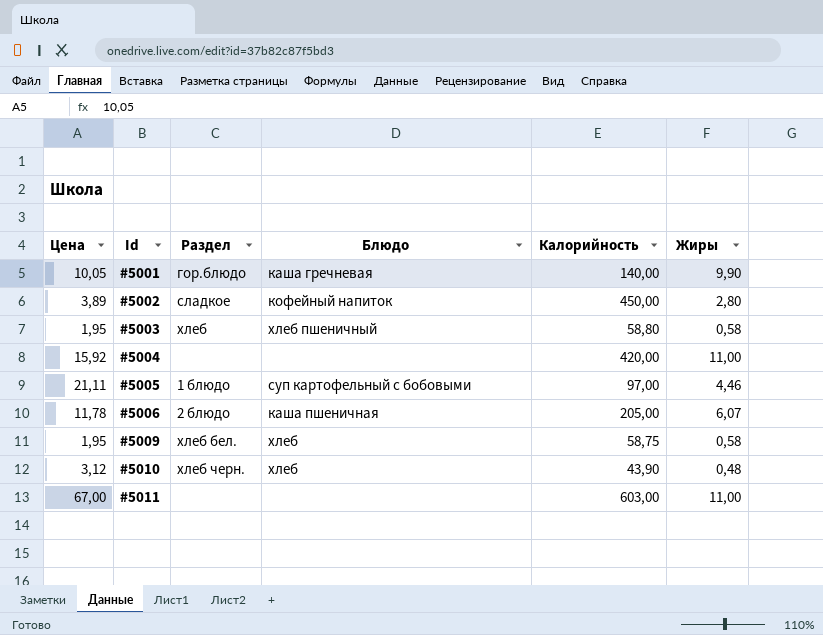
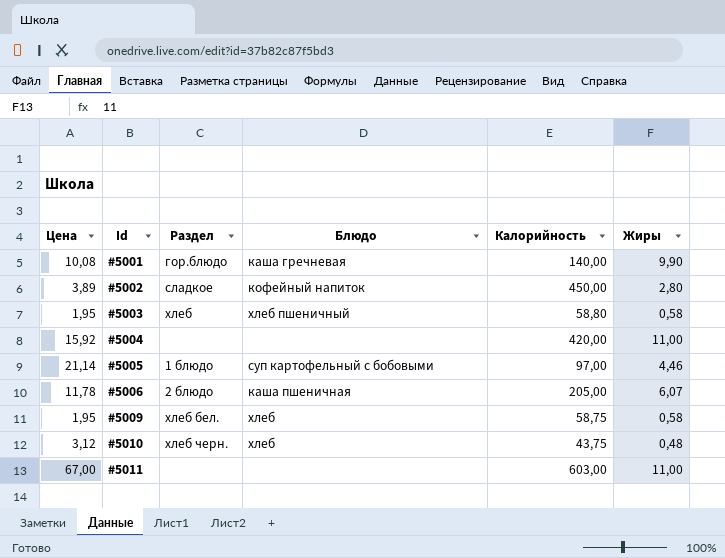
#5001 | Цена: 10,05 -> 10,08
#5005 | Цена: 21,11 -> 21,14
#5010 | Калорийность: 43,90 -> 43,75

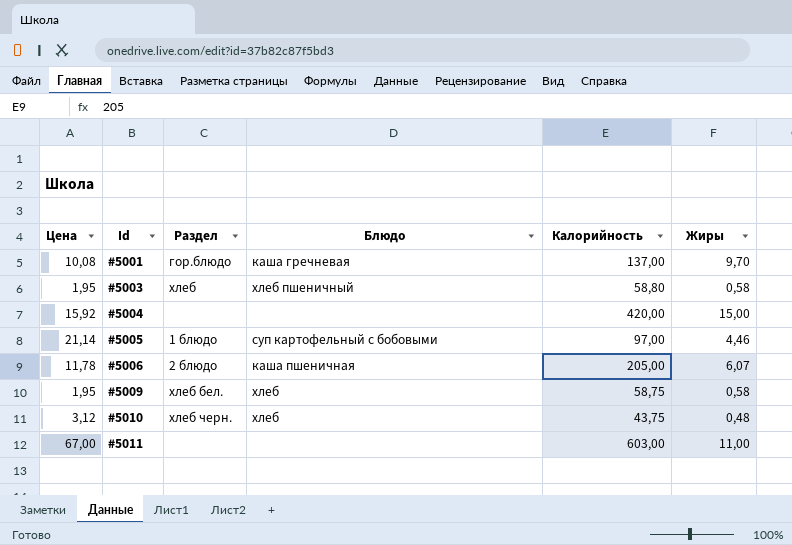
row #5002: 3,89 | сладкое | кофейный напиток | 450,00 | 2,80 -> none
#5001 | Калорийность: 140,00 -> 137,00
#5001 | Жиры: 9,90 -> 9,70
#5004 | Жиры: 11,00 -> 15,00

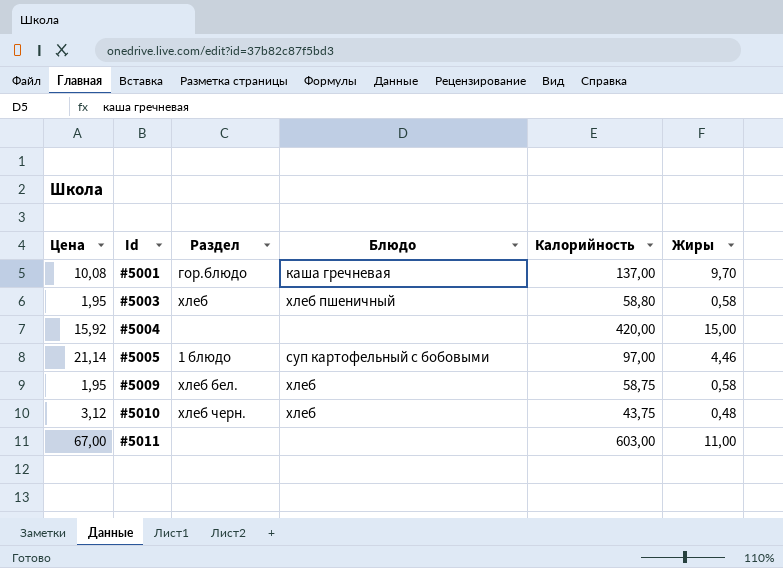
row #5006: 11,78 | 2 блюдо | каша пшеничная | 205,00 | 6,07 -> none

